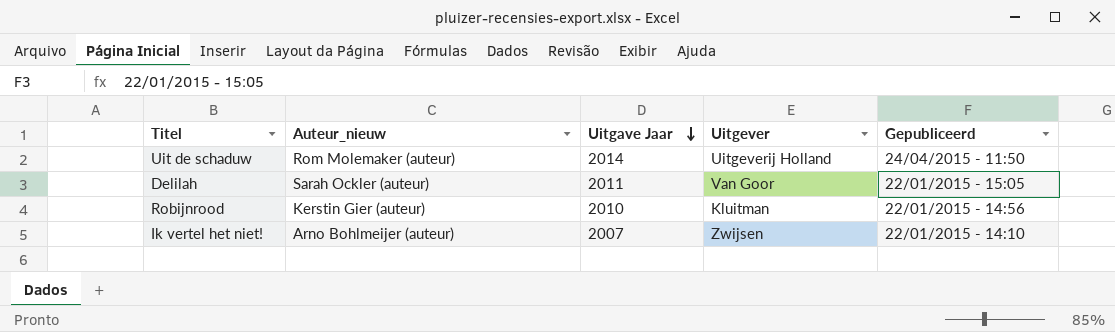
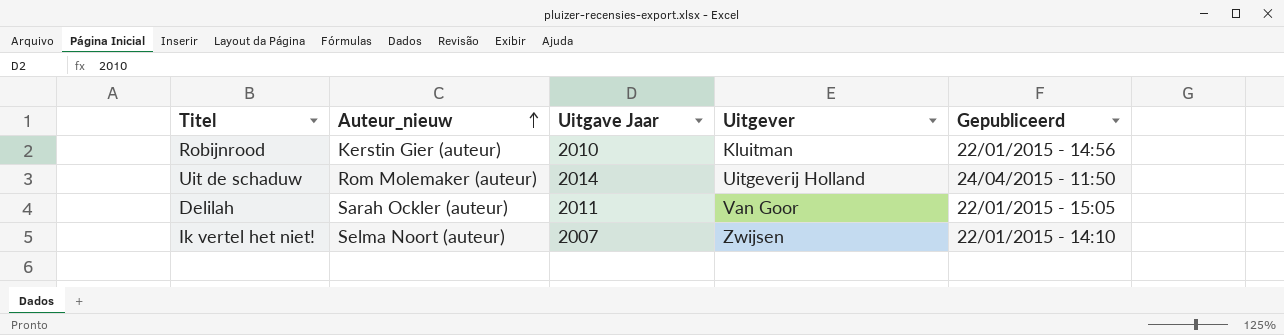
row order: Uitgave Jaar descending -> Auteur_nieuw ascending
Ik vertel het niet! | Auteur_nieuw: Arno Bohlmeijer (auteur) -> Selma Noort (auteur)

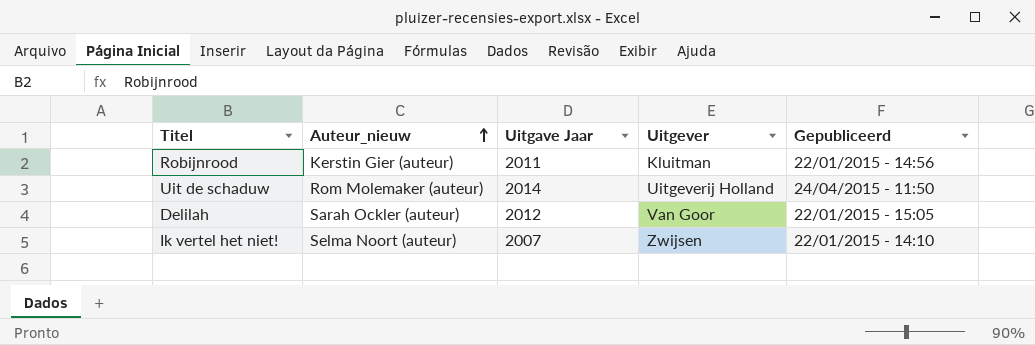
Robijnrood | Uitgave Jaar: 2010 -> 2011
Delilah | Uitgave Jaar: 2011 -> 2012

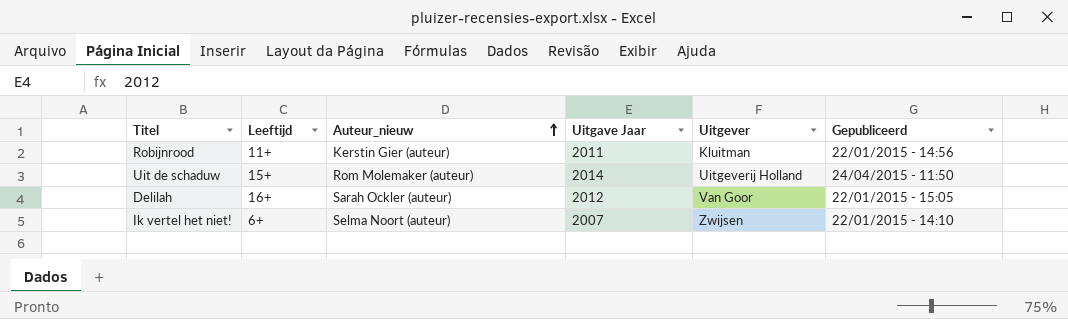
column Leeftijd | position: none -> 2

